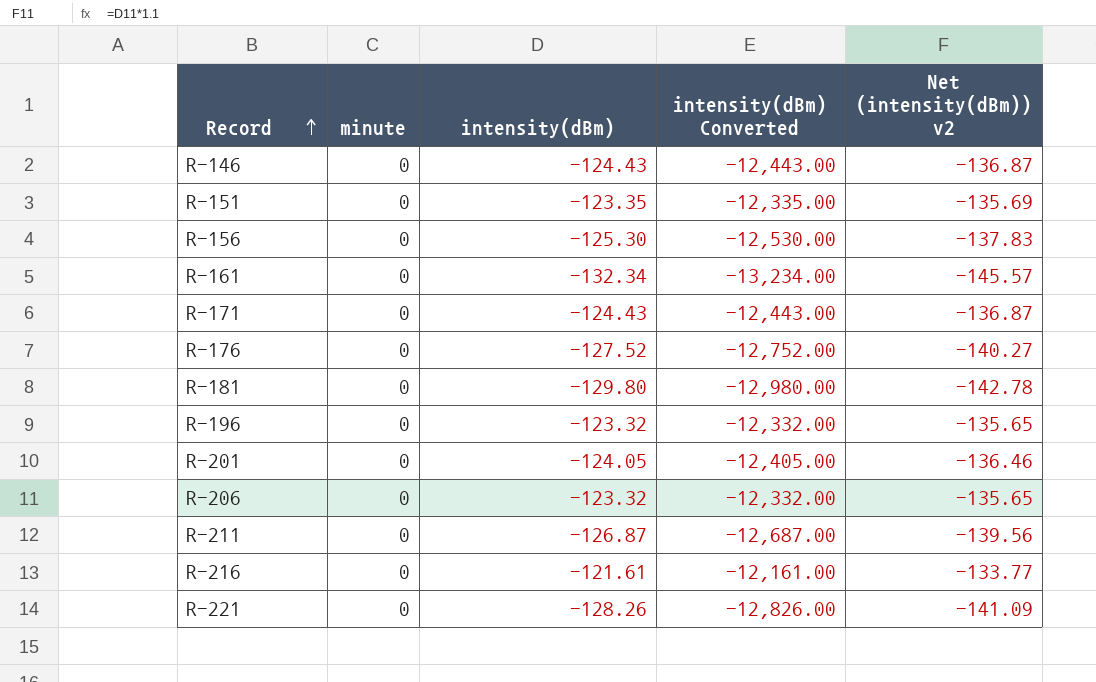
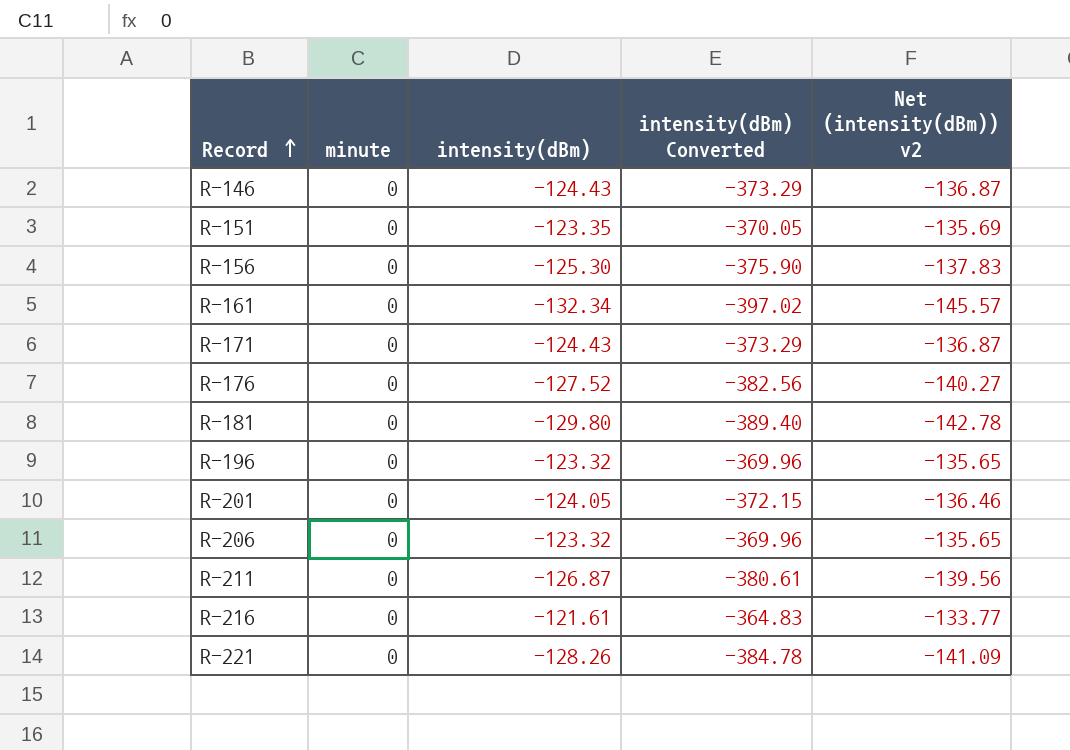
column intensity(dBm) Converted | formula: [intensity(dBm)] * 100 -> [intensity(dBm)] * 3

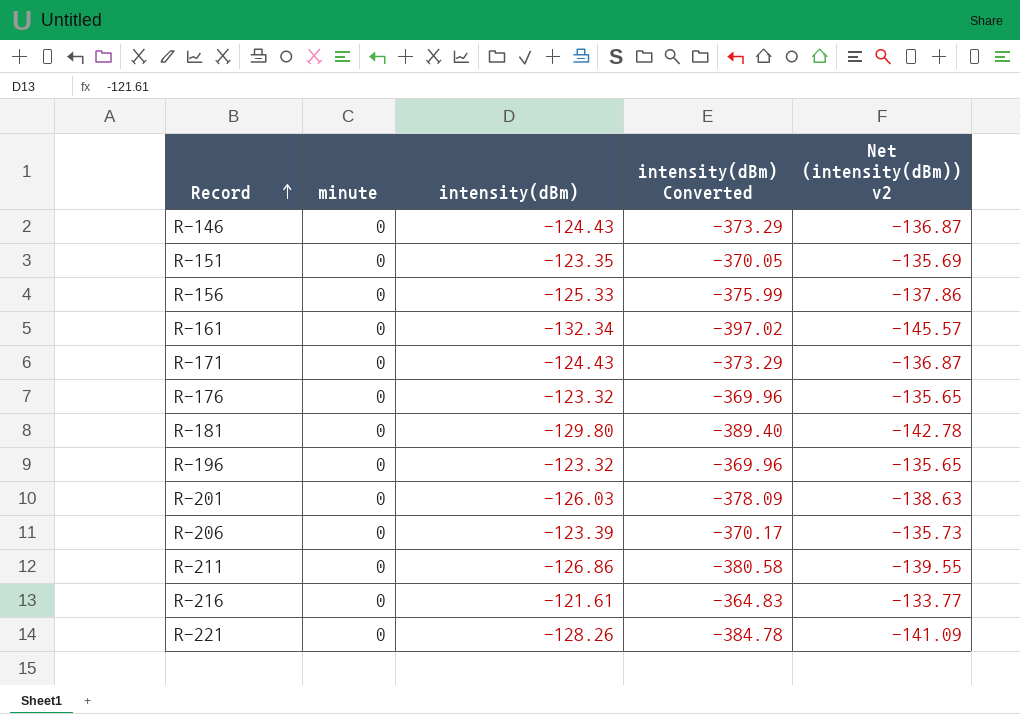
R-156 | intensity(dBm): -125.30 -> -125.33
R-156 | intensity(dBm) Converted: -375.90 -> -375.99
R-156 | Net (intensity(dBm)) v2: -137.83 -> -137.86
R-176 | intensity(dBm): -127.52 -> -123.32
R-176 | intensity(dBm) Converted: -382.56 -> -369.96
R-176 | Net (intensity(dBm)) v2: -140.27 -> -135.65
R-201 | intensity(dBm): -124.05 -> -126.03
R-201 | intensity(dBm) Converted: -372.15 -> -378.09
R-201 | Net (intensity(dBm)) v2: -136.46 -> -138.63
R-206 | intensity(dBm): -123.32 -> -123.39
R-206 | intensity(dBm) Converted: -369.96 -> -370.17
R-206 | Net (intensity(dBm)) v2: -135.65 -> -135.73
R-211 | intensity(dBm): -126.87 -> -126.86
R-211 | intensity(dBm) Converted: -380.61 -> -380.58
R-211 | Net (intensity(dBm)) v2: -139.56 -> -139.55

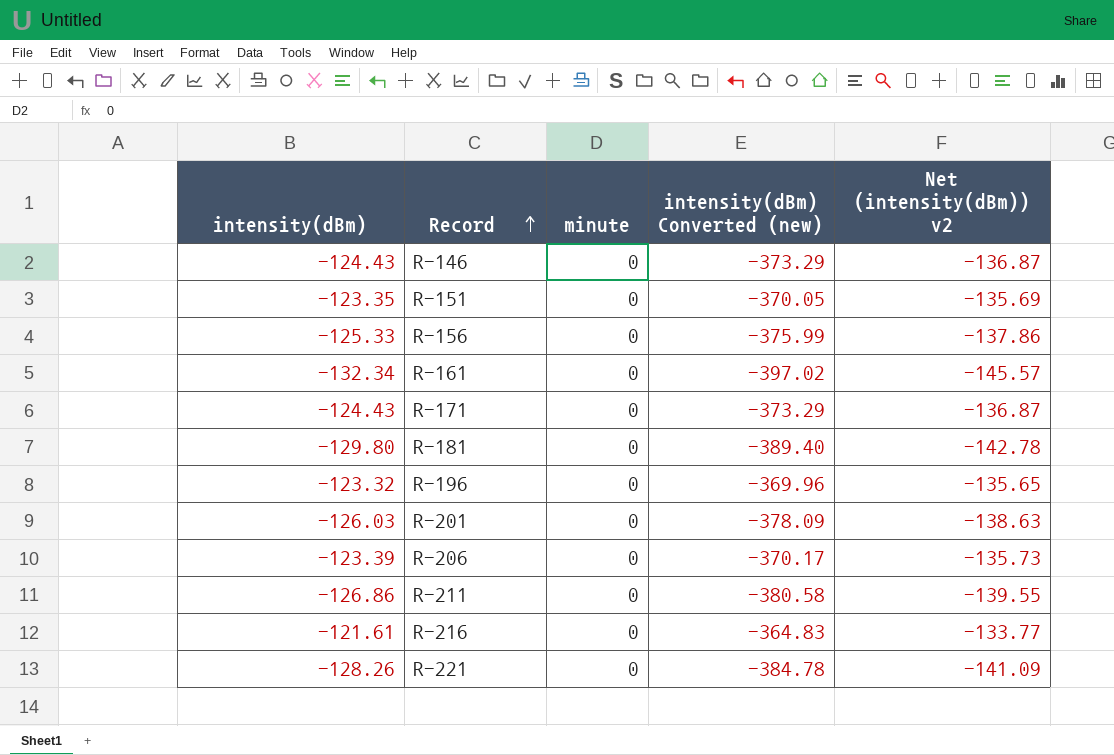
column intensity(dBm) | position: 3 -> 1
column name: intensity(dBm) Converted -> intensity(dBm) Converted (new)
row R-176: 0 | -123.32 | -369.96 | -135.65 -> none

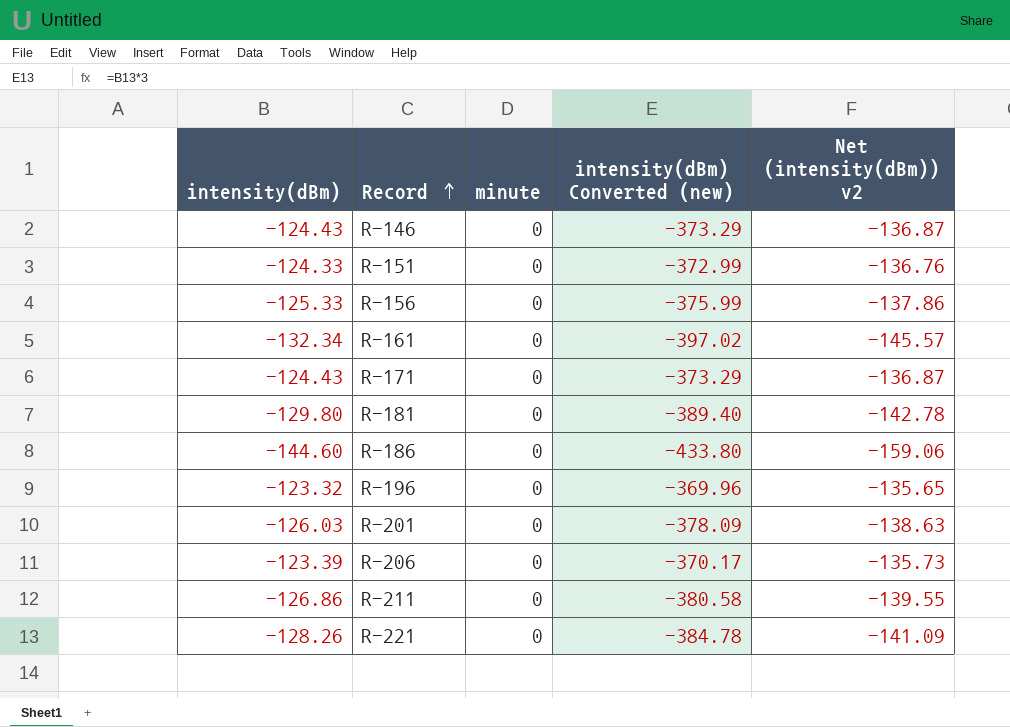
row R-216: -121.61 | 0 | -364.83 | -133.77 -> none
R-151 | intensity(dBm): -123.35 -> -124.33
R-151 | intensity(dBm) Converted (new): -370.05 -> -372.99
R-151 | Net (intensity(dBm)) v2: -135.69 -> -136.76
row R-186: none -> -144.60 | 0 | -433.80 | -159.06

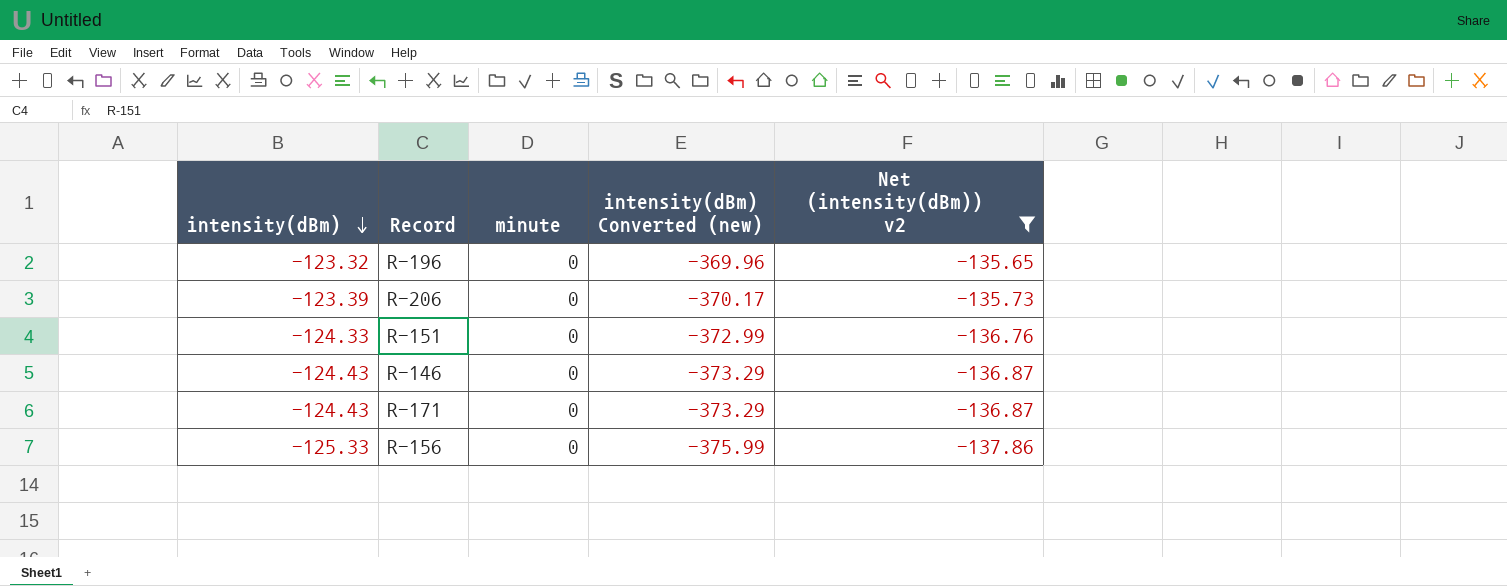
filter: none -> Net (intensity(dBm)) v2 >= -137.86
row order: Record ascending -> intensity(dBm) descending

